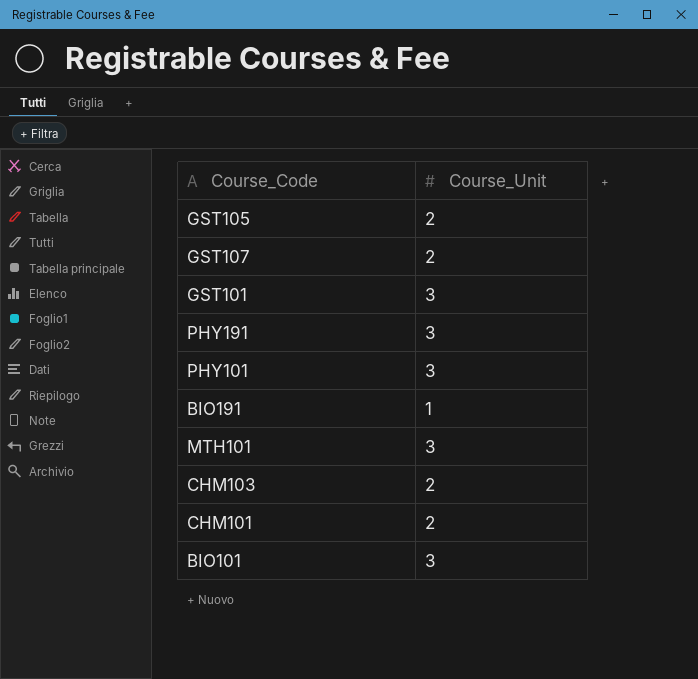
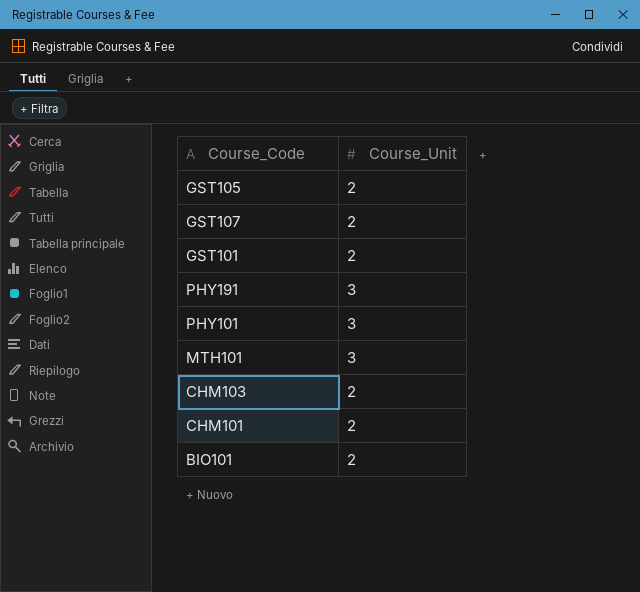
row BIO191: 1 -> none
GST101 | Course_Unit: 3 -> 2
BIO101 | Course_Unit: 3 -> 2

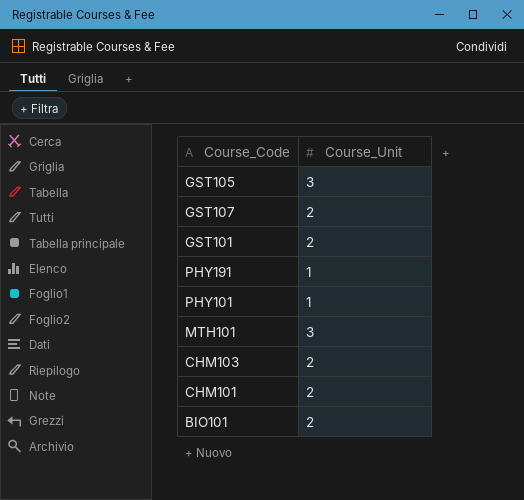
GST105 | Course_Unit: 2 -> 3
PHY191 | Course_Unit: 3 -> 1
PHY101 | Course_Unit: 3 -> 1

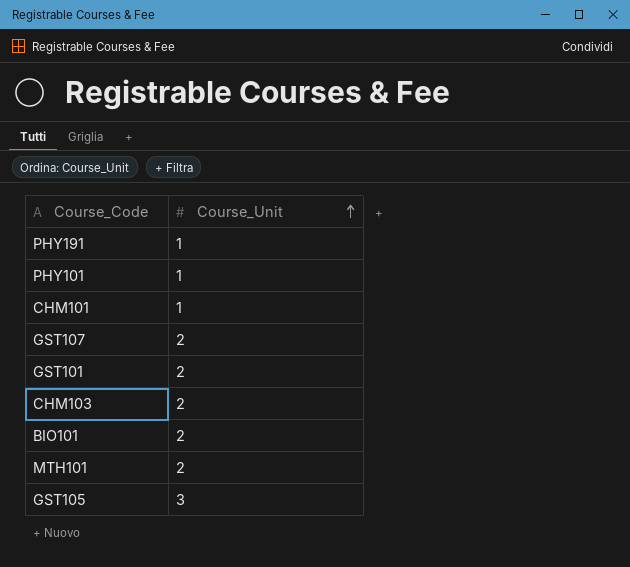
row order: none -> Course_Unit ascending
CHM101 | Course_Unit: 2 -> 1
MTH101 | Course_Unit: 3 -> 2

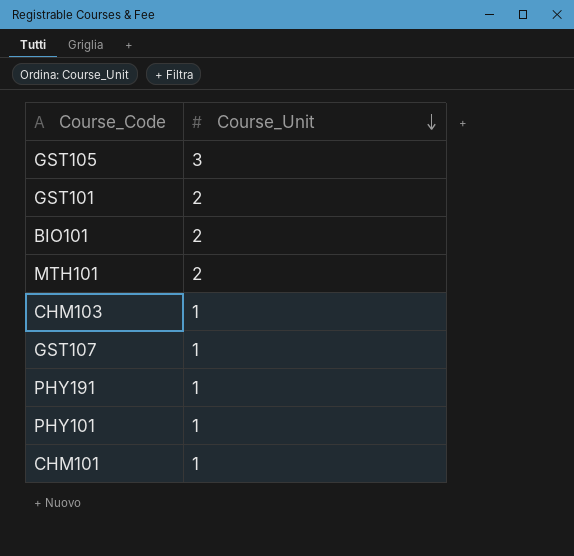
row order: Course_Unit ascending -> Course_Unit descending
CHM103 | Course_Unit: 2 -> 1
GST107 | Course_Unit: 2 -> 1

